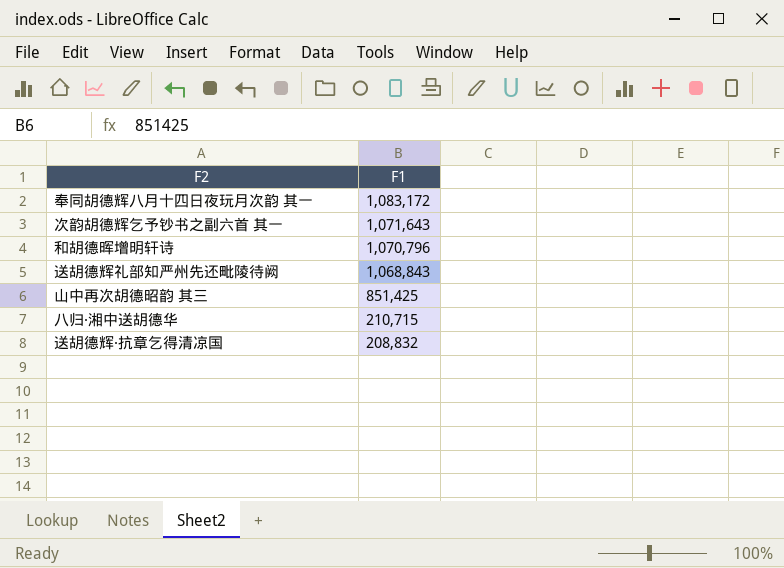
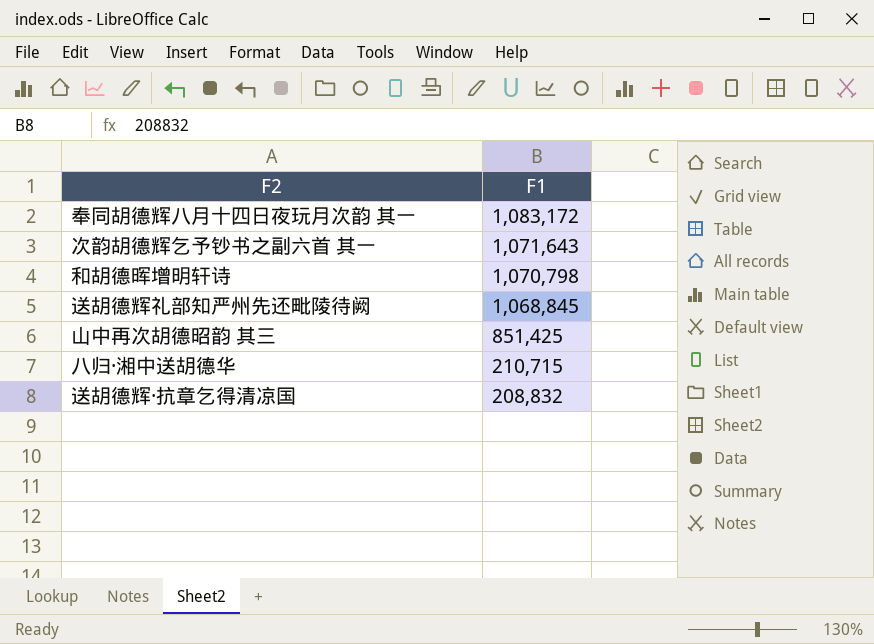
和胡德晖增明轩诗 | F1: 1,070,796 -> 1,070,798
送胡德辉礼部知严州先还毗陵待阙 | F1: 1,068,843 -> 1,068,845

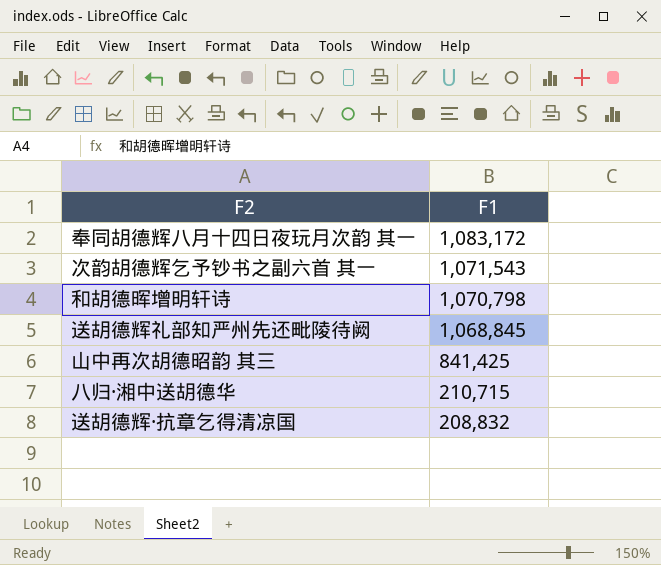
次韵胡德辉乞予钞书之副六首 其一 | F1: 1,071,643 -> 1,071,543
山中再次胡德昭韵 其三 | F1: 851,425 -> 841,425

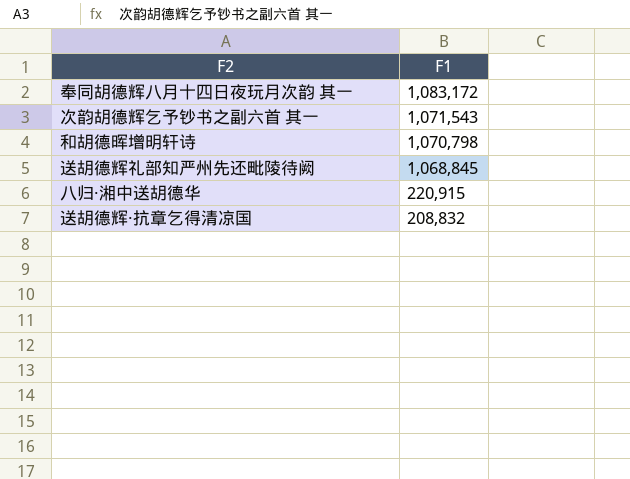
row 山中再次胡德昭韵 其三: 841,425 -> none
八归·湘中送胡德华 | F1: 210,715 -> 220,915

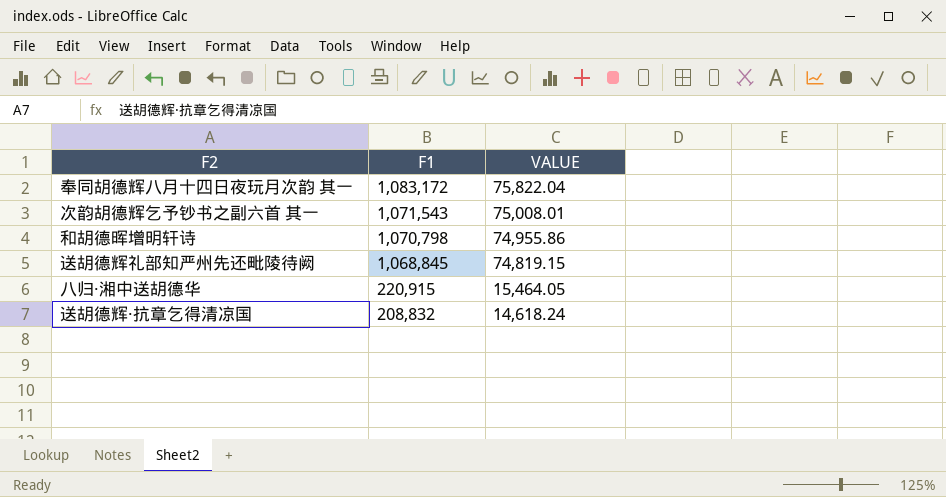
column VALUE | formula: none -> [F1] * 0.07

